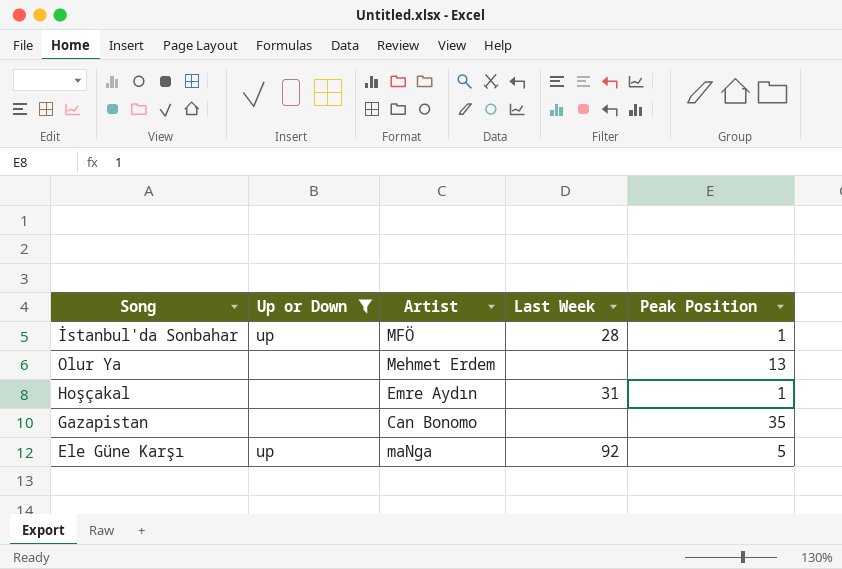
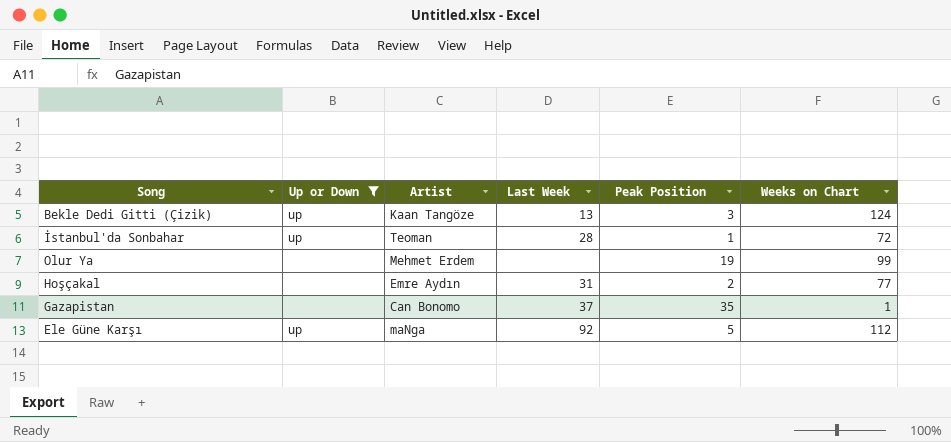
column Weeks on Chart | position: none -> 6
row Bekle Dedi Gitti (Çizik): none -> up | Kaan Tangöze | 13 | 3 | 124
İstanbul'da Sonbahar | Artist: MFÖ -> Teoman
Olur Ya | Peak Position: 13 -> 19
Hoşçakal | Peak Position: 1 -> 2
Gazapistan | Last Week: none -> 37

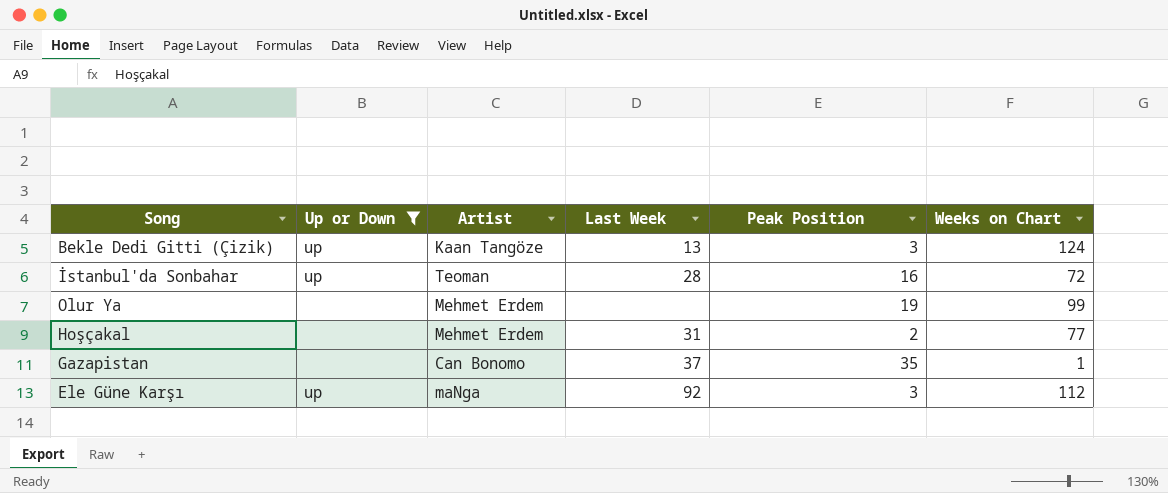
İstanbul'da Sonbahar | Peak Position: 1 -> 16
Hoşçakal | Artist: Emre Aydın -> Mehmet Erdem
Ele Güne Karşı | Peak Position: 5 -> 3

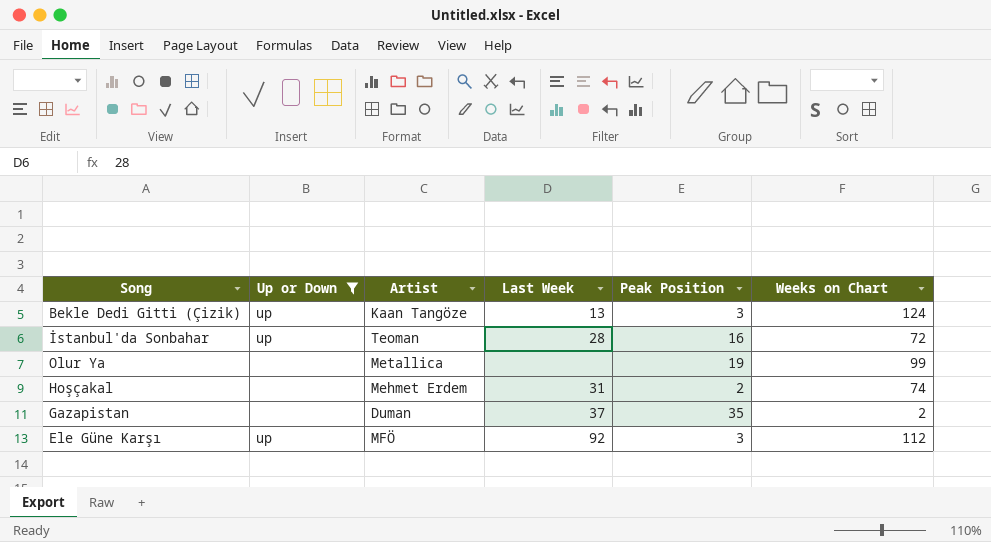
Olur Ya | Artist: Mehmet Erdem -> Metallica
Hoşçakal | Weeks on Chart: 77 -> 74
Gazapistan | Artist: Can Bonomo -> Duman
Gazapistan | Weeks on Chart: 1 -> 2
Ele Güne Karşı | Artist: maNga -> MFÖ

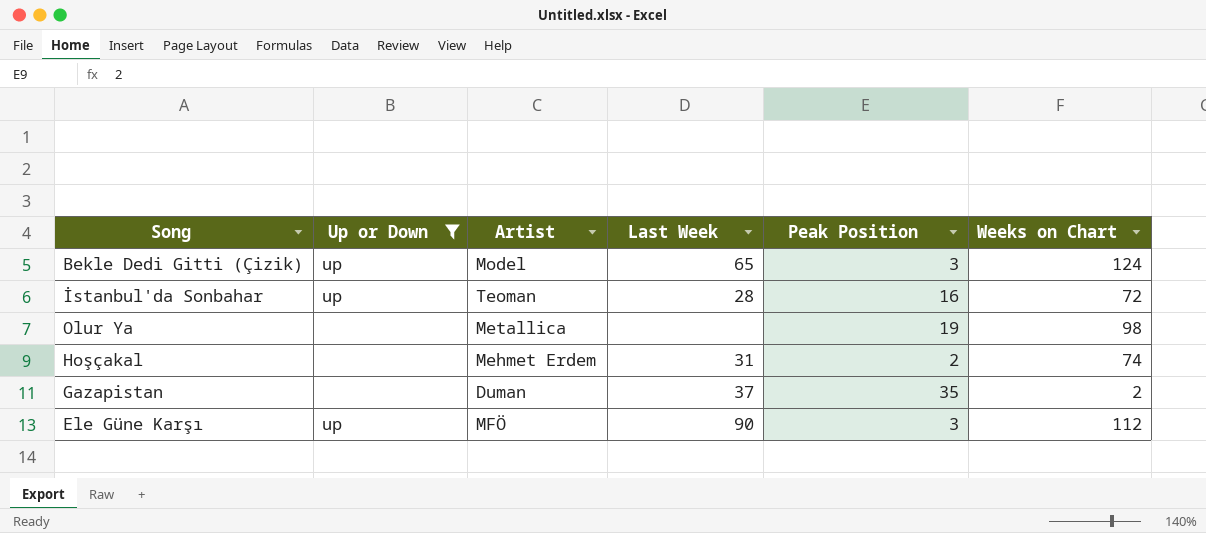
Bekle Dedi Gitti (Çizik) | Artist: Kaan Tangöze -> Model
Bekle Dedi Gitti (Çizik) | Last Week: 13 -> 65
Olur Ya | Weeks on Chart: 99 -> 98
Ele Güne Karşı | Last Week: 92 -> 90

